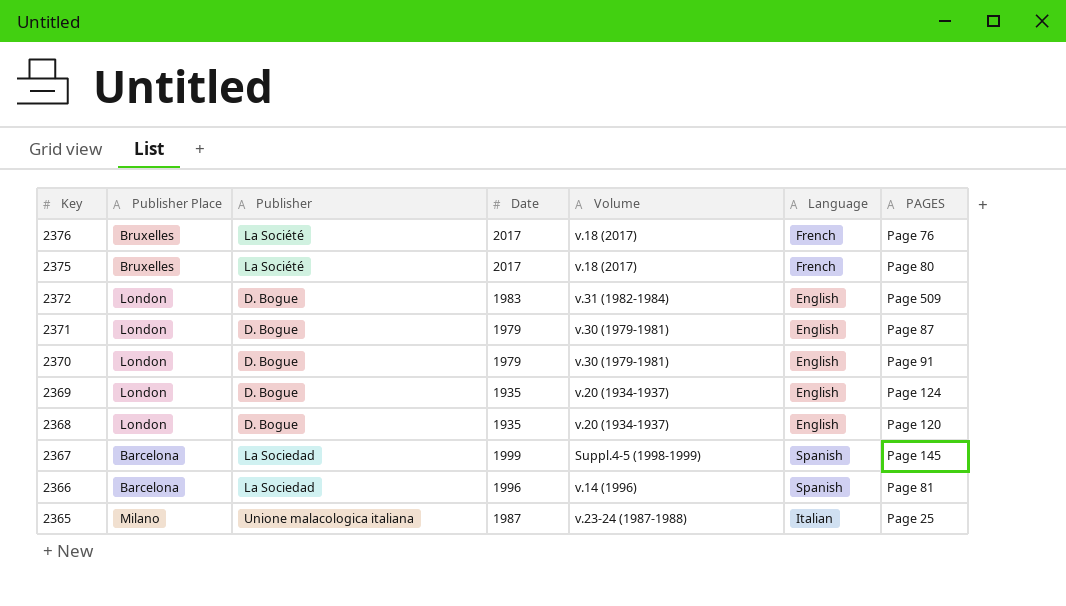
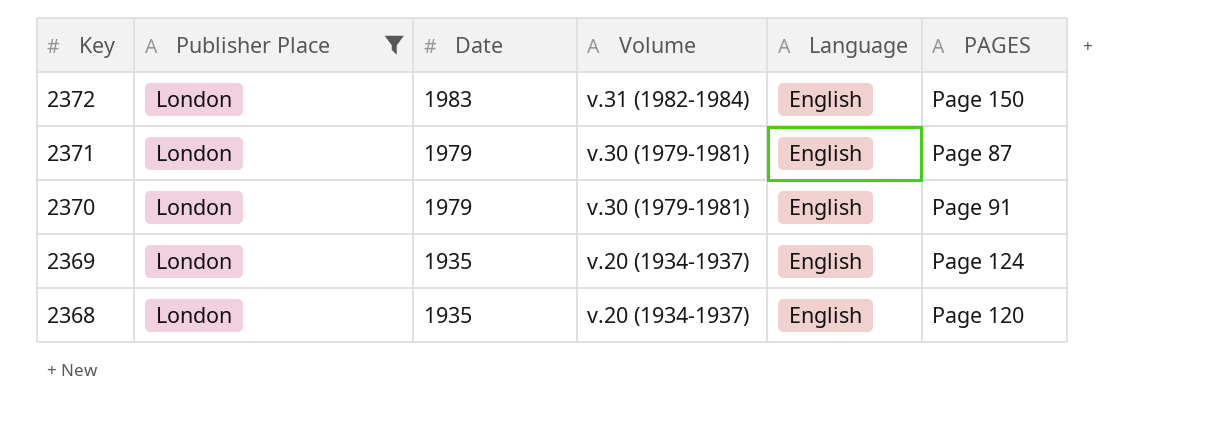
filter: none -> Publisher Place = London
column Publisher | position: 3 -> none
2372 | PAGES: Page 509 -> Page 150

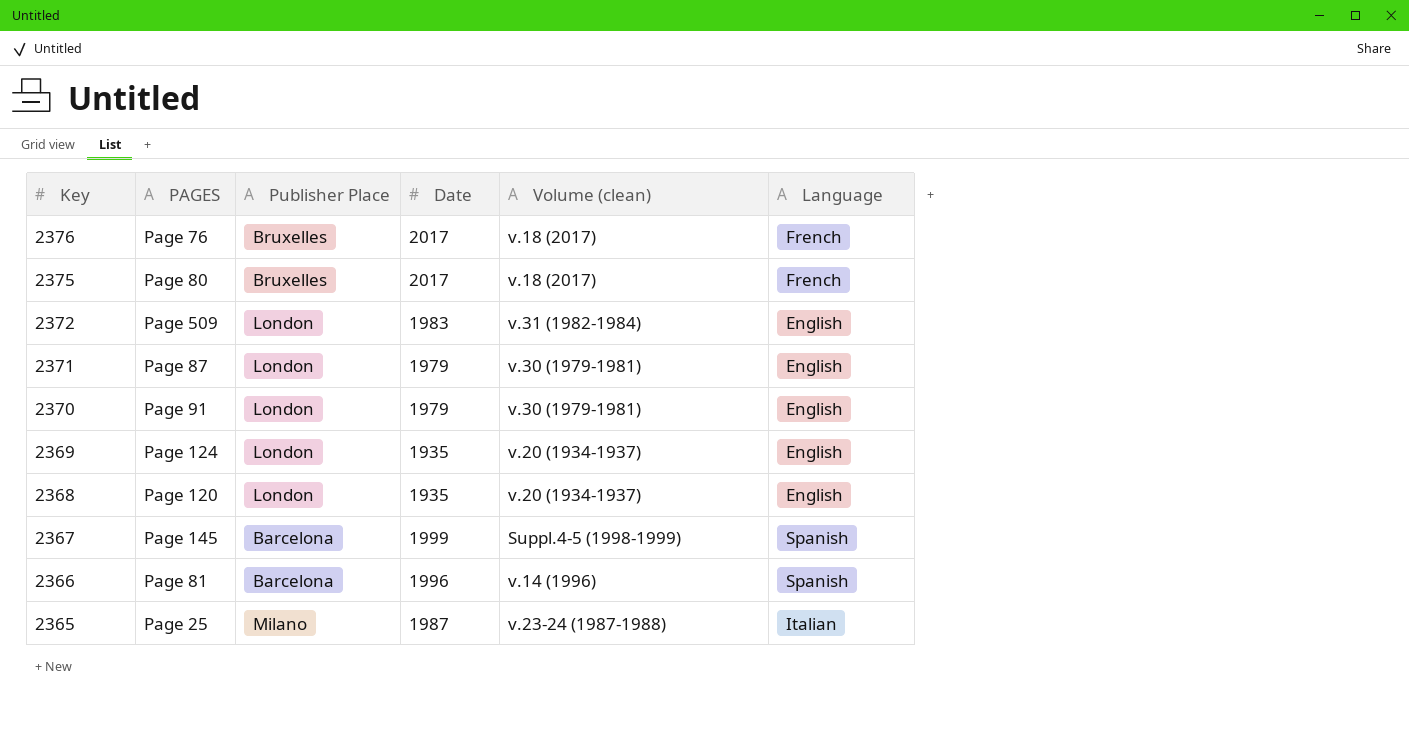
filter: Publisher Place = London -> none
column PAGES | position: 6 -> 2
column name: Volume -> Volume (clean)
2372 | PAGES: Page 150 -> Page 509

